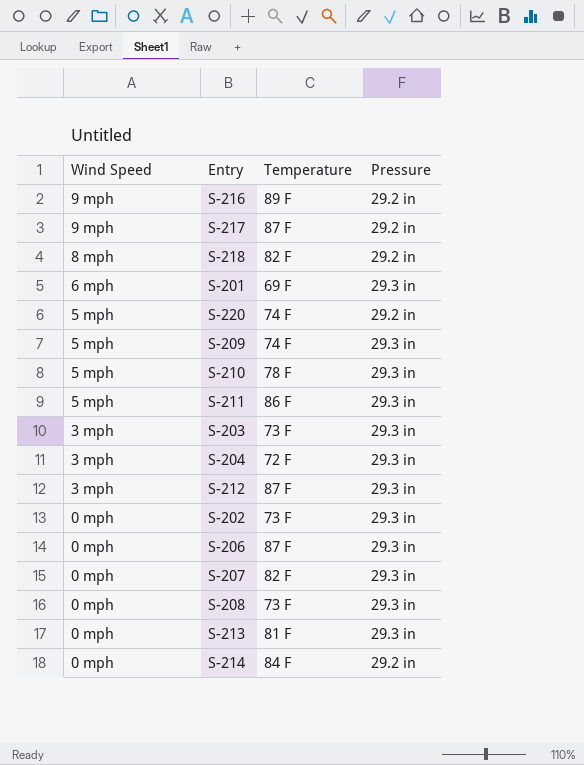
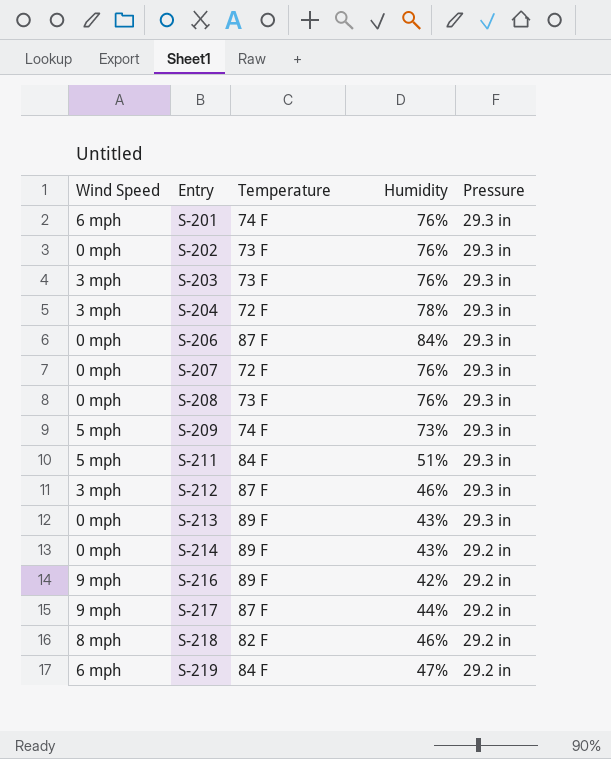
row order: Wind Speed descending -> Entry ascending
column Humidity | position: none -> 4
row S-220: 5 mph | 74 F | 29.2 in -> none
row S-210: 5 mph | 78 F | 29.3 in -> none
S-201 | Temperature: 69 F -> 74 F
S-207 | Temperature: 82 F -> 72 F
S-211 | Temperature: 86 F -> 84 F
S-213 | Temperature: 81 F -> 89 F
S-214 | Temperature: 84 F -> 89 F
row S-219: none -> 6 mph | 84 F | 47% | 29.2 in

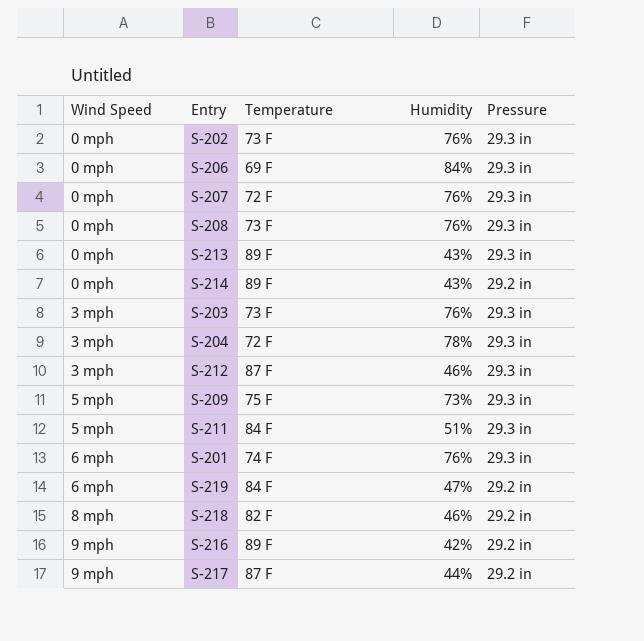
row order: Entry ascending -> Wind Speed ascending
S-206 | Temperature: 87 F -> 69 F
S-209 | Temperature: 74 F -> 75 F

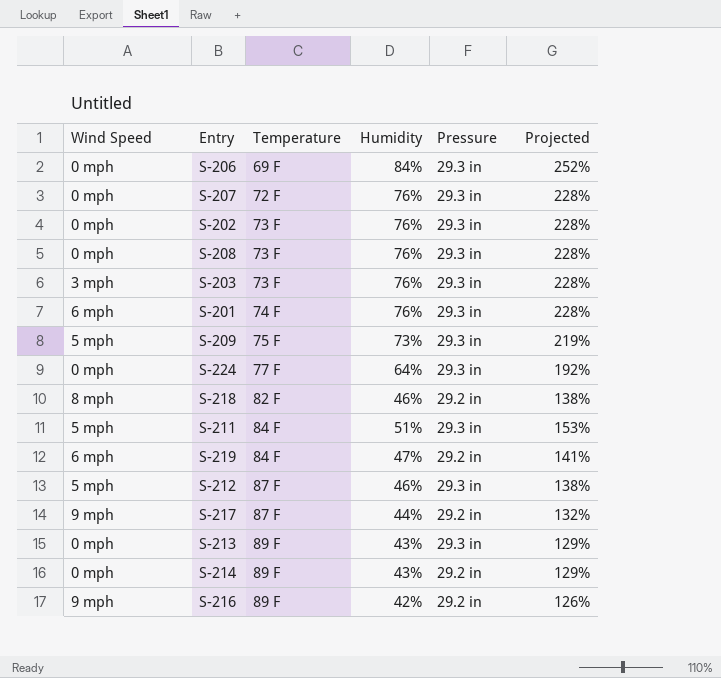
row order: Wind Speed ascending -> Temperature ascending
column Projected | formula: none -> [Humidity] * 3
row S-204: 3 mph | 72 F | 78% | 29.3 in -> none
row S-224: none -> 0 mph | 77 F | 64% | 29.3 in | 192%
S-212 | Wind Speed: 3 mph -> 5 mph

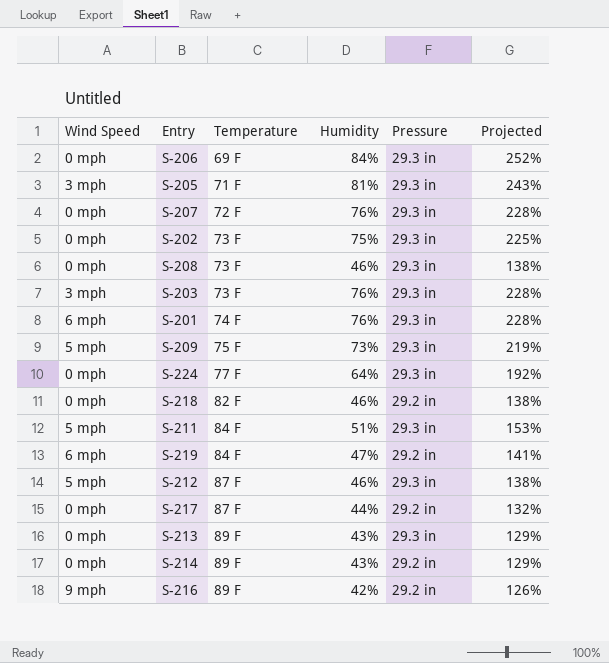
row S-205: none -> 3 mph | 71 F | 81% | 29.3 in | 243%
S-202 | Humidity: 76% -> 75%
S-202 | Projected: 228% -> 225%
S-208 | Humidity: 76% -> 46%
S-208 | Projected: 228% -> 138%
S-218 | Wind Speed: 8 mph -> 0 mph
S-217 | Wind Speed: 9 mph -> 0 mph

